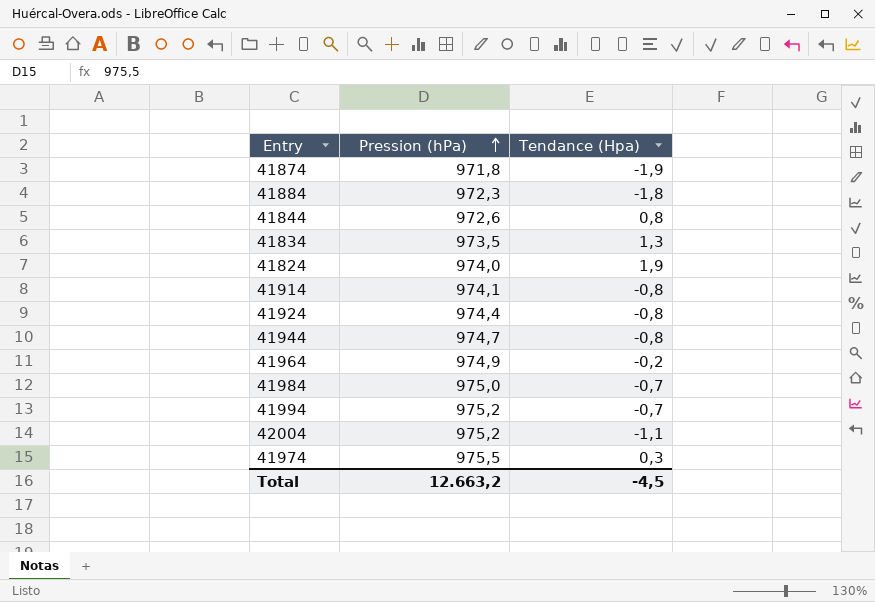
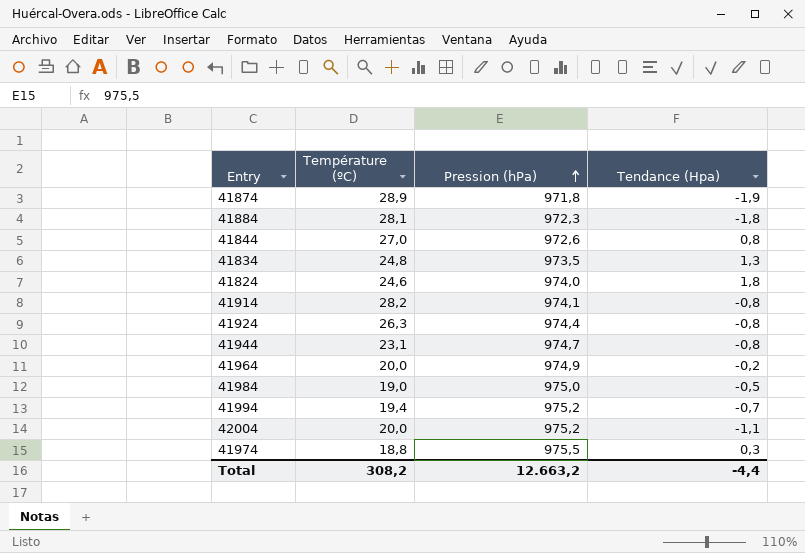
column Température (ºC) | position: none -> 2
41824 | Tendance (Hpa): 1,9 -> 1,8
41984 | Tendance (Hpa): -0,7 -> -0,5
Total | Tendance (Hpa): -4,5 -> -4,4

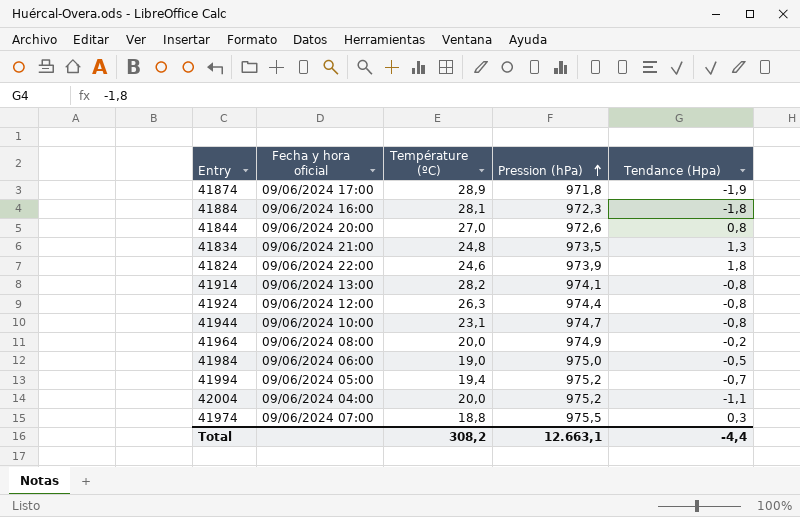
column Fecha y hora oficial | position: none -> 2
41824 | Pression (hPa): 974,0 -> 973,9
Total | Pression (hPa): 12.663,2 -> 12.663,1

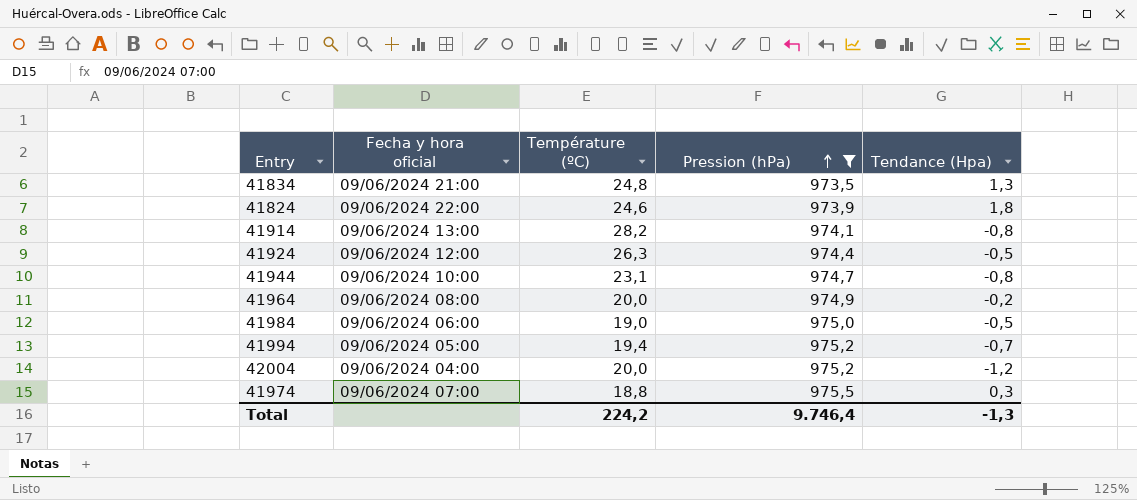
filter: none -> Pression (hPa) >= 973,5
41924 | Tendance (Hpa): -0,8 -> -0,5
42004 | Tendance (Hpa): -1,1 -> -1,2
Total | Température (ºC): 308,2 -> 224,2
Total | Pression (hPa): 12.663,1 -> 9.746,4
Total | Tendance (Hpa): -4,4 -> -1,3

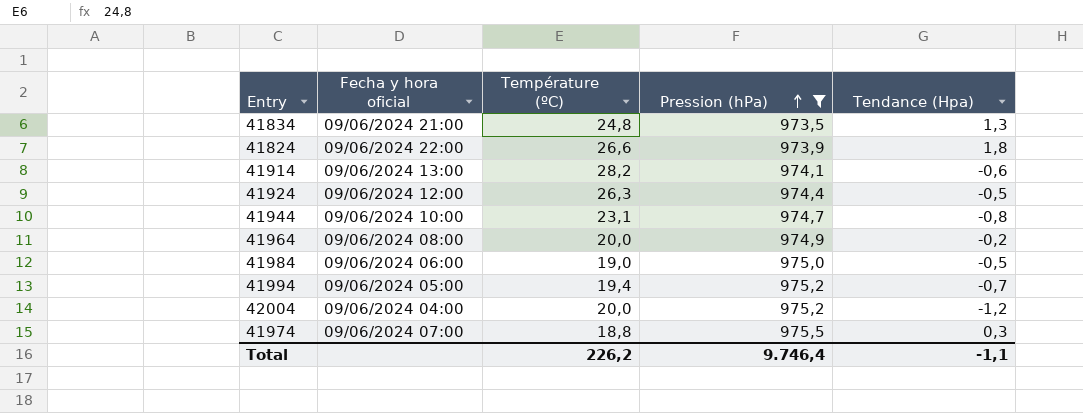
41824 | Température (ºC): 24,6 -> 26,6
41914 | Tendance (Hpa): -0,8 -> -0,6
Total | Température (ºC): 224,2 -> 226,2
Total | Tendance (Hpa): -1,3 -> -1,1

